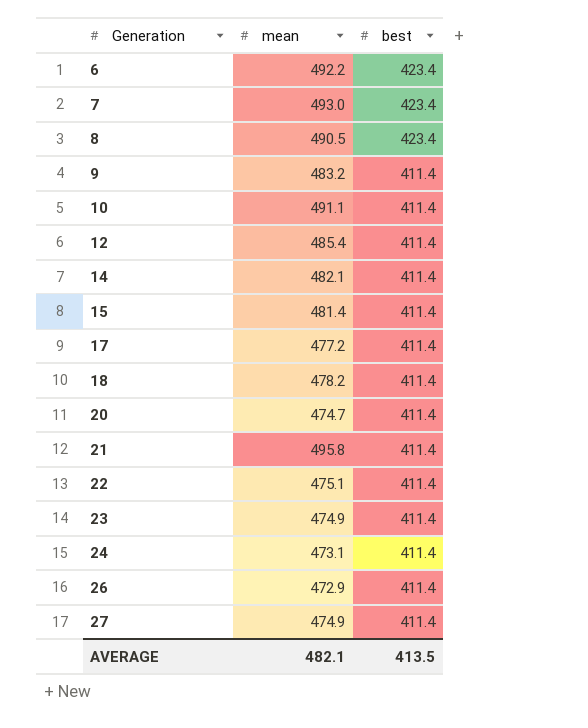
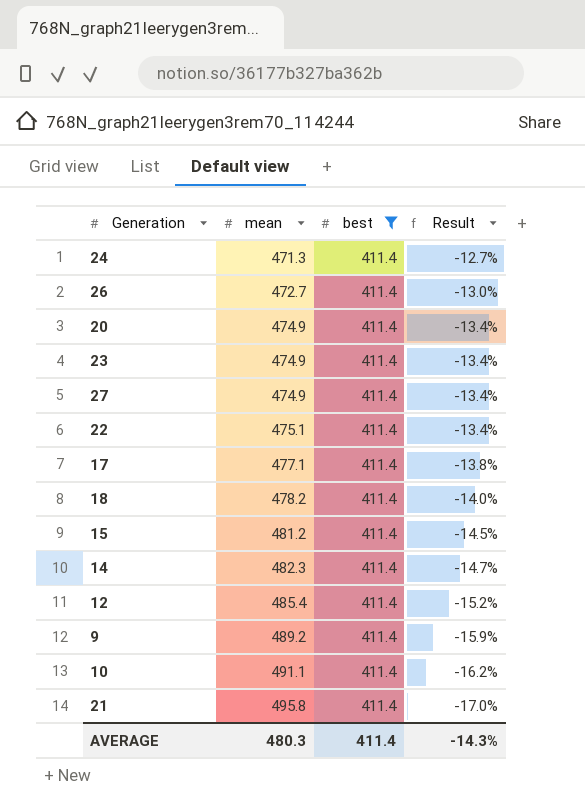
filter: none -> best = 411.4
row order: Generation ascending -> mean ascending
column Result | formula: none -> ([best] - [mean]) / [mean]
24 | mean: 473.1 -> 471.3
26 | mean: 472.9 -> 472.7
20 | mean: 474.7 -> 474.9
17 | mean: 477.2 -> 477.1
15 | mean: 481.4 -> 481.2
14 | mean: 482.1 -> 482.3
9 | mean: 483.2 -> 489.2
AVERAGE | mean: 482.1 -> 480.3
AVERAGE | best: 413.5 -> 411.4

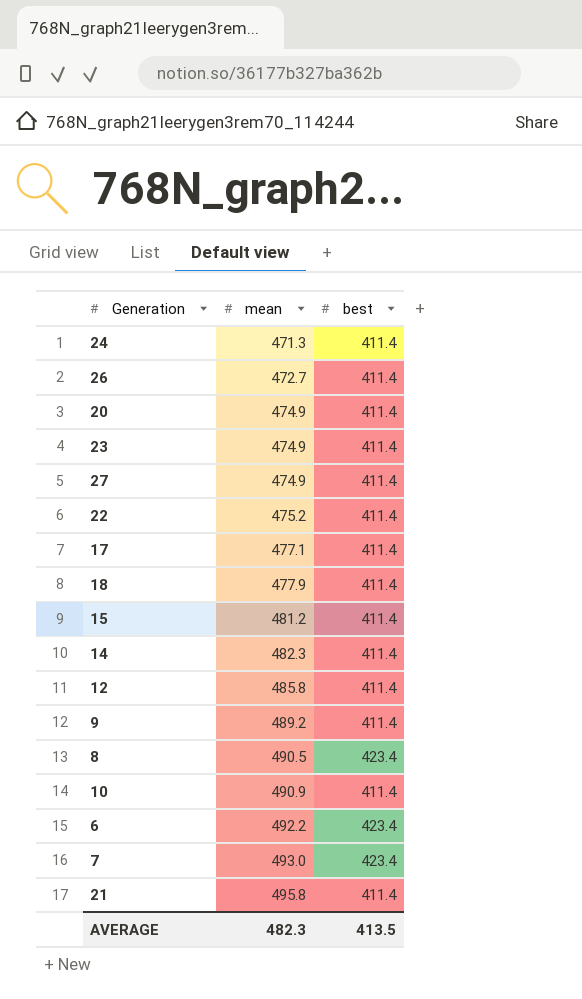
filter: best = 411.4 -> none
column Result | formula: ([best] - [mean]) / [mean] -> none
22 | mean: 475.1 -> 475.2
18 | mean: 478.2 -> 477.9
12 | mean: 485.4 -> 485.8
10 | mean: 491.1 -> 490.9
AVERAGE | mean: 480.3 -> 482.3
AVERAGE | best: 411.4 -> 413.5

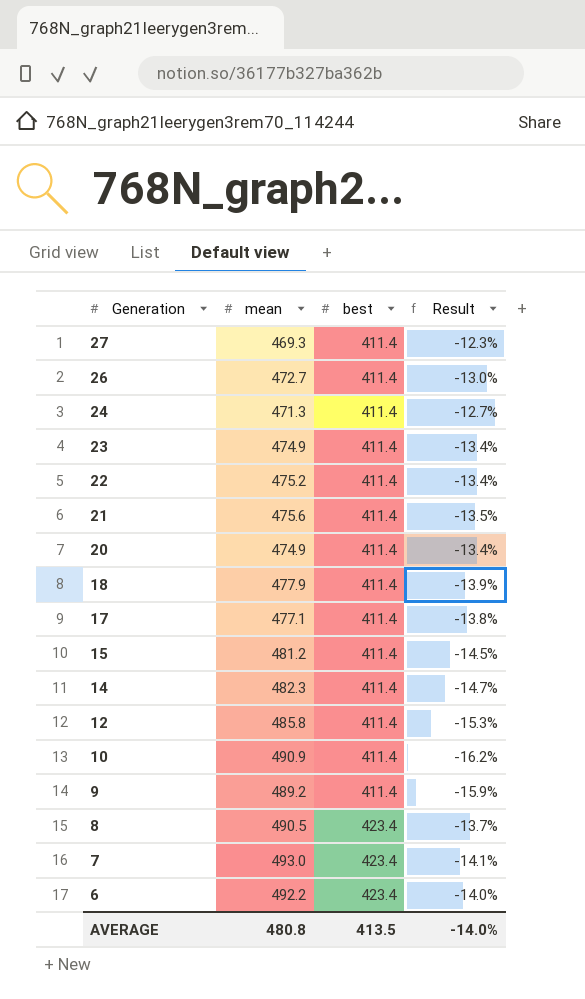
row order: mean ascending -> Generation descending
column Result | formula: none -> ([best] - [mean]) / [mean]
27 | mean: 474.9 -> 469.3
21 | mean: 495.8 -> 475.6
AVERAGE | mean: 482.3 -> 480.8

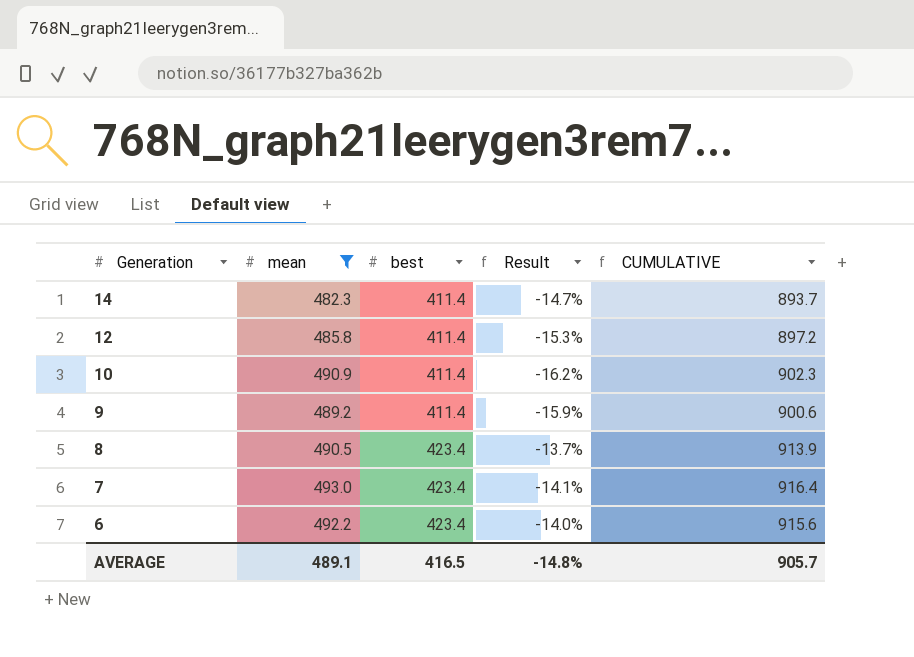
filter: none -> mean >= 482.3
column CUMULATIVE | formula: none -> [mean] + [best]
AVERAGE | mean: 480.8 -> 489.1
AVERAGE | best: 413.5 -> 416.5
AVERAGE | Result: -14.0% -> -14.8%

